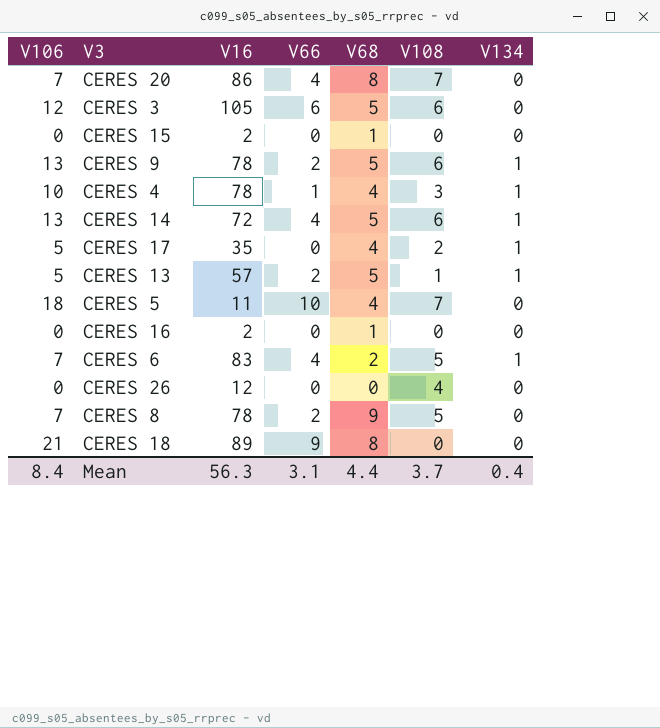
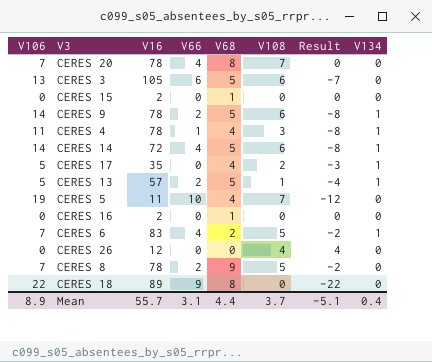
column Result | formula: none -> [V108] - [V106]
CERES 20 | V16: 86 -> 78
CERES 3 | V106: 12 -> 13
CERES 9 | V106: 13 -> 14
CERES 4 | V106: 10 -> 11
CERES 14 | V106: 13 -> 14
CERES 5 | V106: 18 -> 19
CERES 18 | V106: 21 -> 22
Mean | V106: 8.4 -> 8.9
Mean | V16: 56.3 -> 55.7

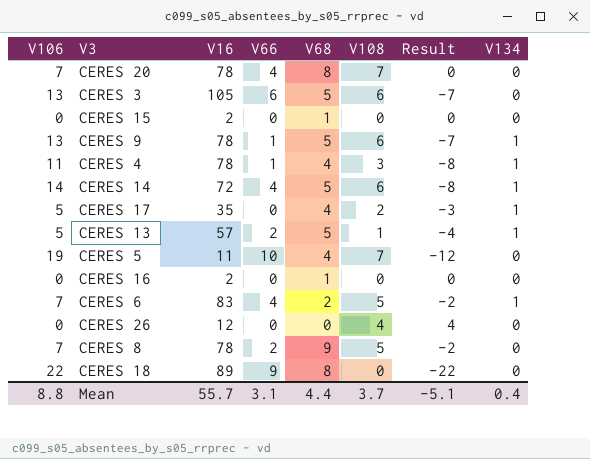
CERES 9 | V106: 14 -> 13
CERES 9 | V66: 2 -> 1
CERES 9 | Result: -8 -> -7
Mean | V106: 8.9 -> 8.8

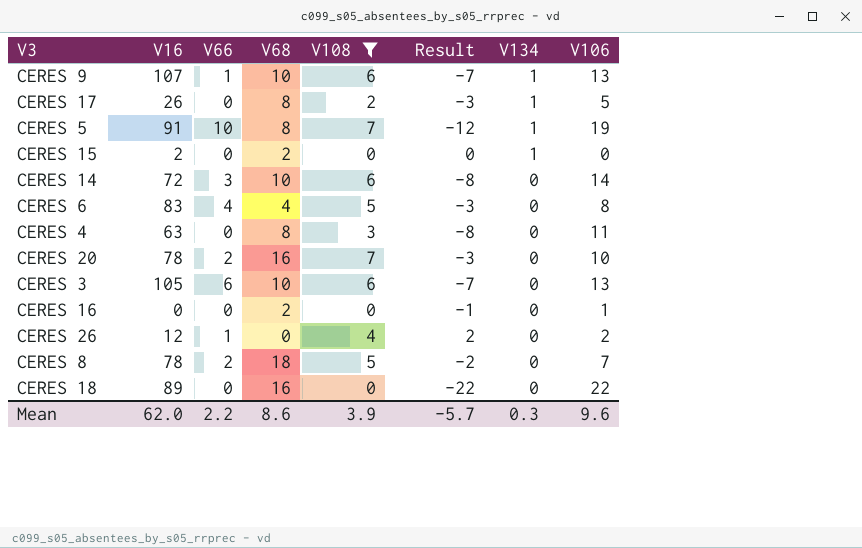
filter: none -> V108 != 1
row order: none -> V134 descending
column V106 | position: 1 -> 8
CERES 9 | V16: 78 -> 107
CERES 9 | V68: 5 -> 10
CERES 17 | V16: 35 -> 26
CERES 17 | V68: 4 -> 8
CERES 5 | V16: 11 -> 91
CERES 5 | V68: 4 -> 8
CERES 5 | V134: 0 -> 1
CERES 15 | V68: 1 -> 2
CERES 15 | V134: 0 -> 1
CERES 14 | V66: 4 -> 3
CERES 14 | V68: 5 -> 10
CERES 14 | V134: 1 -> 0
CERES 6 | V68: 2 -> 4
CERES 6 | Result: -2 -> -3
CERES 6 | V134: 1 -> 0
CERES 6 | V106: 7 -> 8
CERES 4 | V16: 78 -> 63
CERES 4 | V66: 1 -> 0
CERES 4 | V68: 4 -> 8
CERES 4 | V134: 1 -> 0
CERES 20 | V66: 4 -> 2
CERES 20 | V68: 8 -> 16
CERES 20 | Result: 0 -> -3
CERES 20 | V106: 7 -> 10
CERES 3 | V68: 5 -> 10
CERES 16 | V16: 2 -> 0
CERES 16 | V68: 1 -> 2
CERES 16 | Result: 0 -> -1
CERES 16 | V106: 0 -> 1
CERES 26 | V66: 0 -> 1
CERES 26 | Result: 4 -> 2
CERES 26 | V106: 0 -> 2
CERES 8 | V68: 9 -> 18
CERES 18 | V66: 9 -> 0
CERES 18 | V68: 8 -> 16
Mean | V16: 55.7 -> 62.0
Mean | V66: 3.1 -> 2.2
Mean | V68: 4.4 -> 8.6
Mean | V108: 3.7 -> 3.9
Mean | Result: -5.1 -> -5.7
Mean | V134: 0.4 -> 0.3
Mean | V106: 8.8 -> 9.6

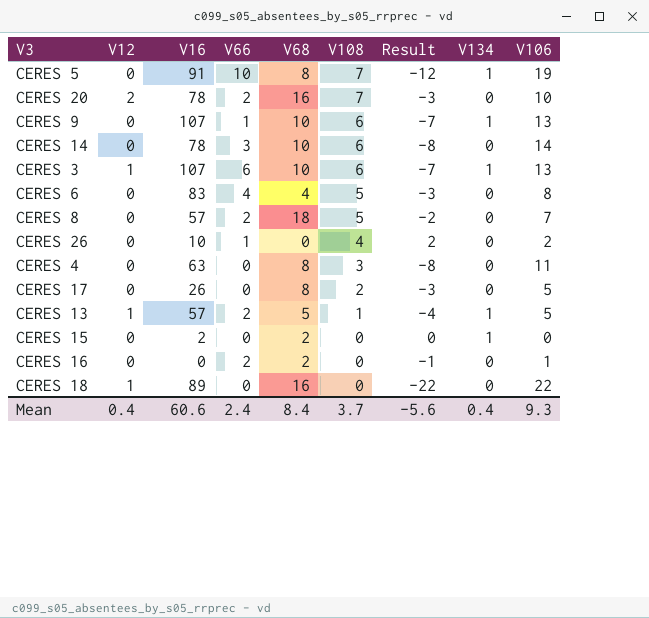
filter: V108 != 1 -> none
row order: V134 descending -> V108 descending
column V12 | position: none -> 2
CERES 14 | V16: 72 -> 78
CERES 3 | V16: 105 -> 107
CERES 3 | V134: 0 -> 1
CERES 8 | V16: 78 -> 57
CERES 26 | V16: 12 -> 10
CERES 17 | V134: 1 -> 0
CERES 16 | V66: 0 -> 2
Mean | V16: 62.0 -> 60.6
Mean | V66: 2.2 -> 2.4
Mean | V68: 8.6 -> 8.4
Mean | V108: 3.9 -> 3.7
Mean | Result: -5.7 -> -5.6
Mean | V134: 0.3 -> 0.4
Mean | V106: 9.6 -> 9.3

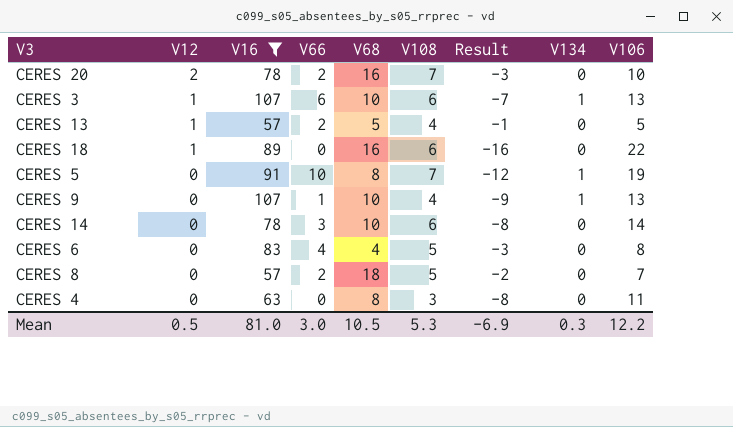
filter: none -> V16 >= 57
row order: V108 descending -> V12 descending
CERES 13 | V108: 1 -> 4
CERES 13 | Result: -4 -> -1
CERES 13 | V134: 1 -> 0
CERES 18 | V108: 0 -> 6
CERES 18 | Result: -22 -> -16
CERES 9 | V108: 6 -> 4
CERES 9 | Result: -7 -> -9
Mean | V12: 0.4 -> 0.5
Mean | V16: 60.6 -> 81.0
Mean | V66: 2.4 -> 3.0
Mean | V68: 8.4 -> 10.5
Mean | V108: 3.7 -> 5.3
Mean | Result: -5.6 -> -6.9
Mean | V134: 0.4 -> 0.3
Mean | V106: 9.3 -> 12.2

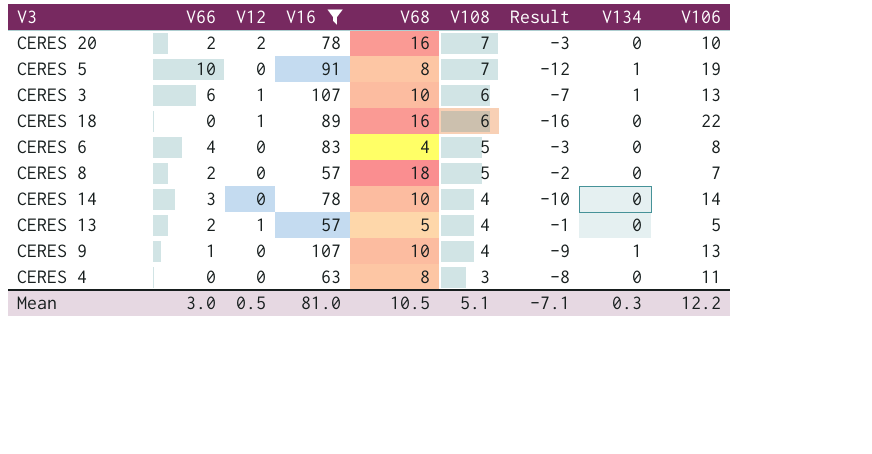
row order: V12 descending -> V108 descending
column V66 | position: 4 -> 2
CERES 14 | V108: 6 -> 4
CERES 14 | Result: -8 -> -10
Mean | V108: 5.3 -> 5.1
Mean | Result: -6.9 -> -7.1

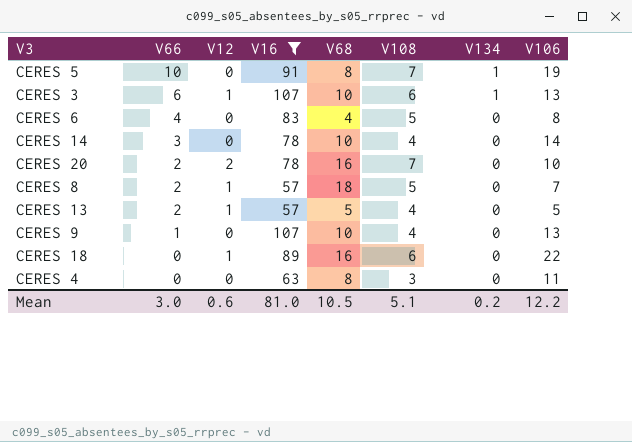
row order: V108 descending -> V66 descending
column Result | formula: [V108] - [V106] -> none
CERES 8 | V12: 0 -> 1
CERES 9 | V134: 1 -> 0
Mean | V12: 0.5 -> 0.6
Mean | V134: 0.3 -> 0.2

